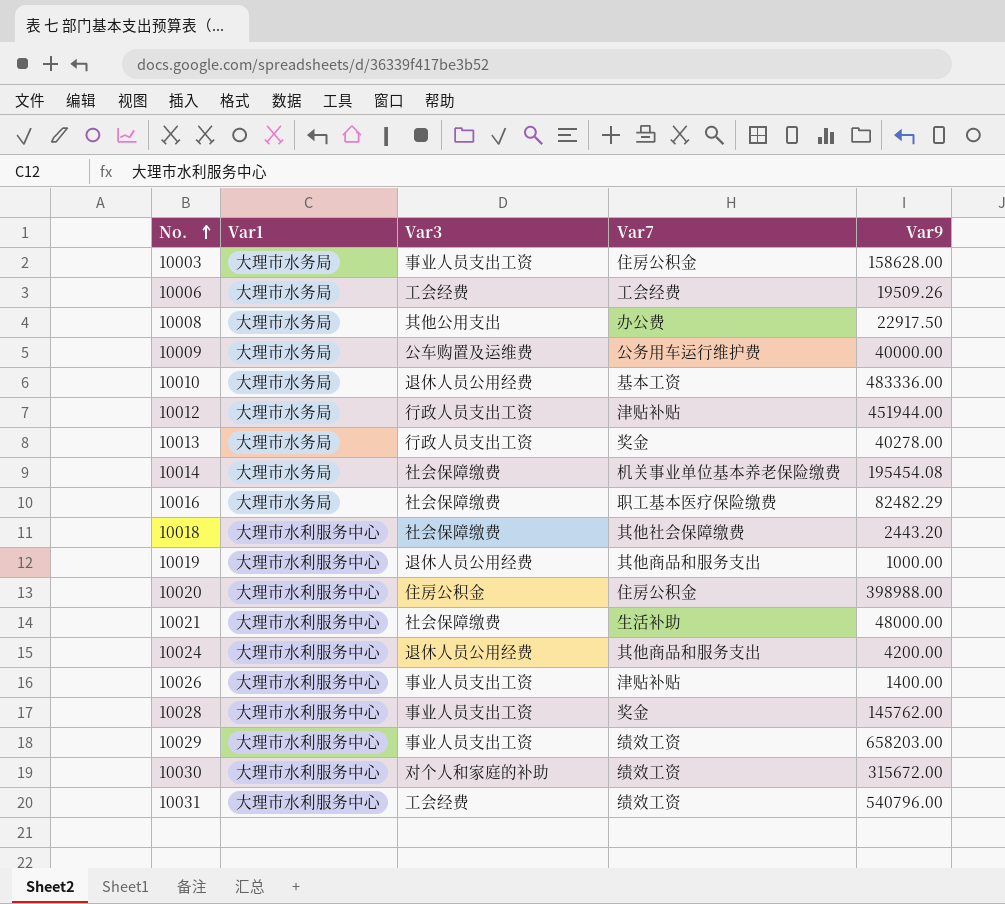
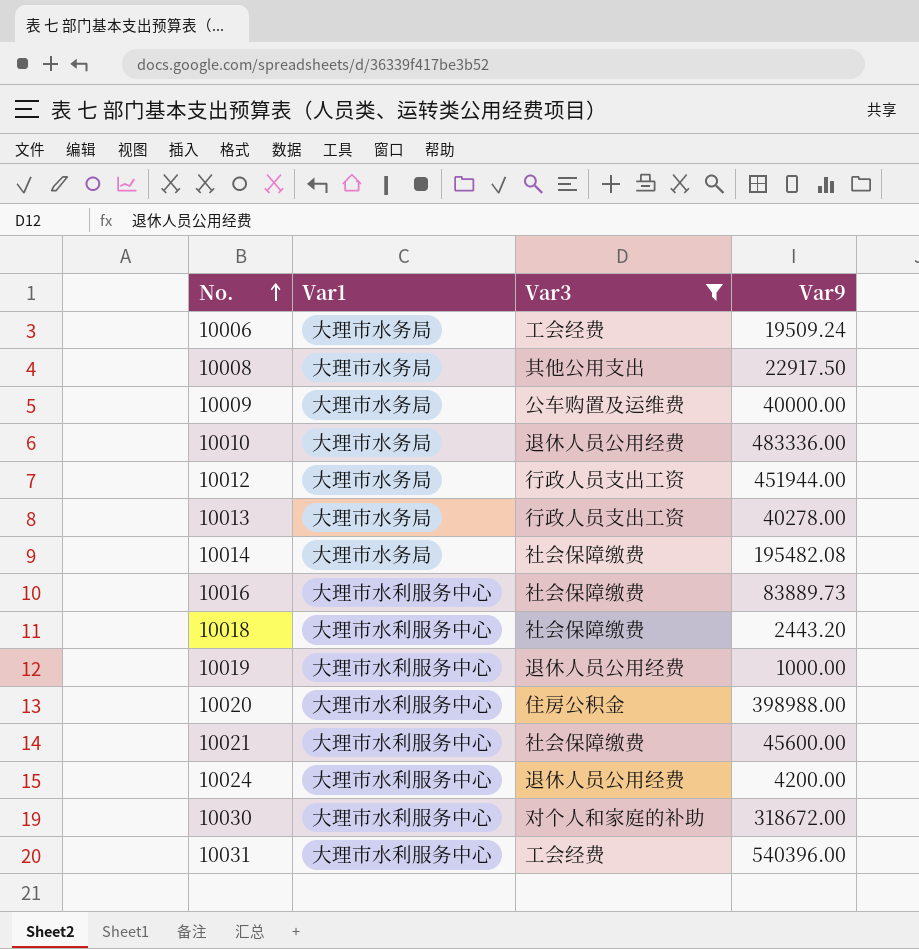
filter: none -> Var3 != 事业人员支出工资
column Var7 | position: 4 -> none
10006 | Var9: 19509.26 -> 19509.24
10014 | Var9: 195454.08 -> 195482.08
10016 | Var1: 大理市水务局 -> 大理市水利服务中心
10016 | Var9: 82482.29 -> 83889.73
10021 | Var9: 48000.00 -> 45600.00
10030 | Var9: 315672.00 -> 318672.00
10031 | Var9: 540796.00 -> 540396.00

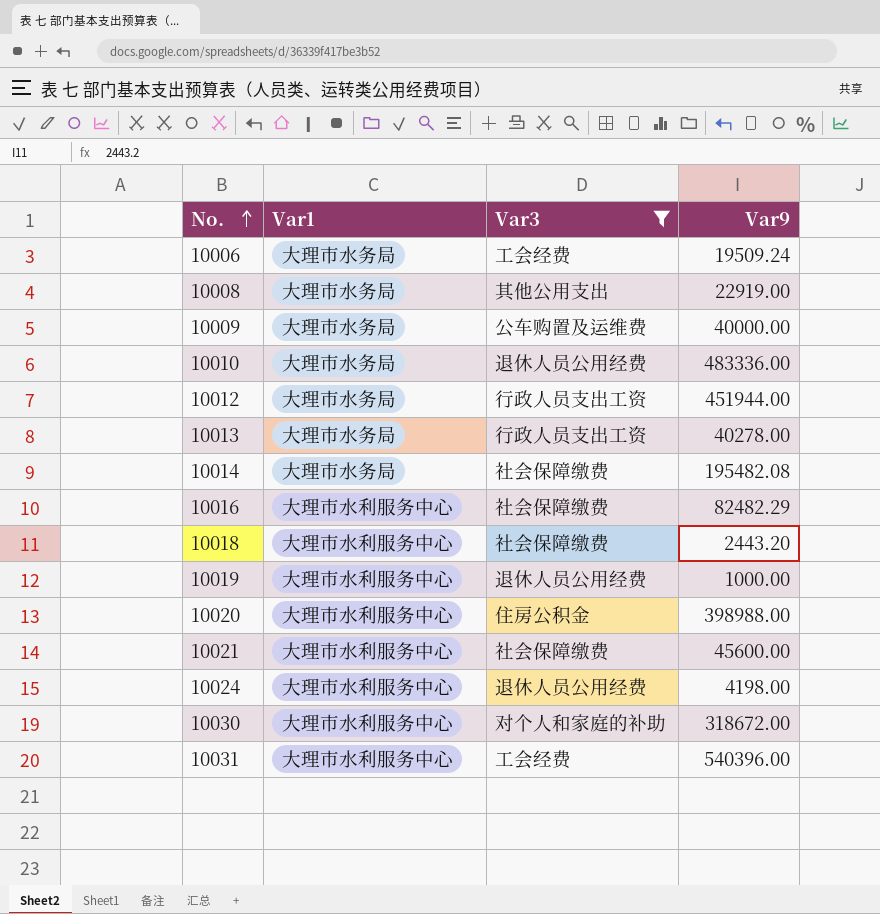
10008 | Var9: 22917.50 -> 22919.00
10016 | Var9: 83889.73 -> 82482.29
10024 | Var9: 4200.00 -> 4198.00

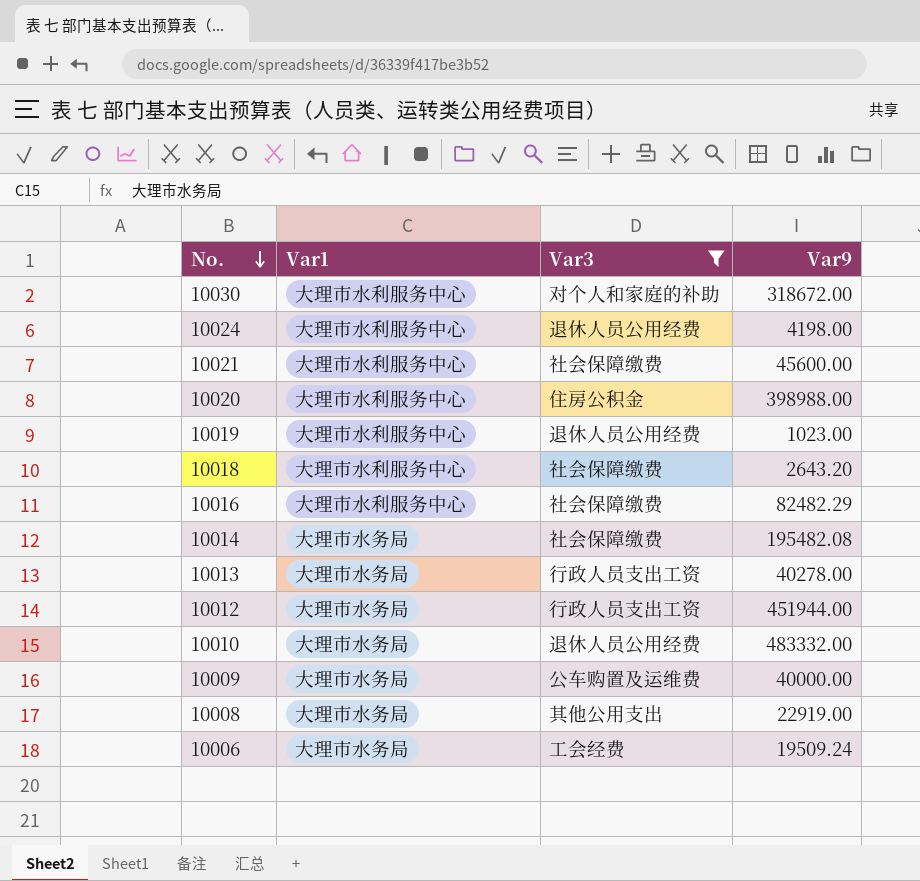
row order: No. ascending -> No. descending
row 10031: 大理市水利服务中心 | 工会经费 | 540396.00 -> none
10019 | Var9: 1000.00 -> 1023.00
10018 | Var9: 2443.20 -> 2643.20
10010 | Var9: 483336.00 -> 483332.00

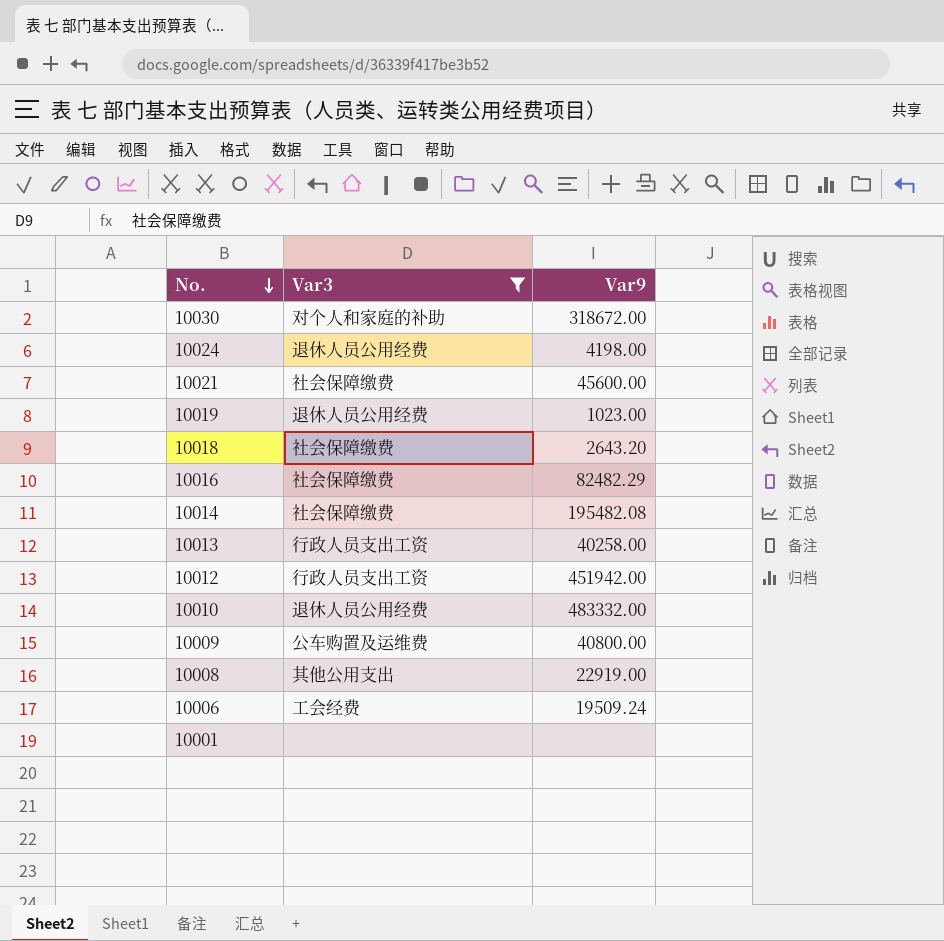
column Var1 | position: 2 -> none
row 10020: 大理市水利服务中心 | 住房公积金 | 398988.00 -> none
10013 | Var9: 40278.00 -> 40258.00
10012 | Var9: 451944.00 -> 451942.00
10009 | Var9: 40000.00 -> 40800.00
row 10001: none -> none | none

